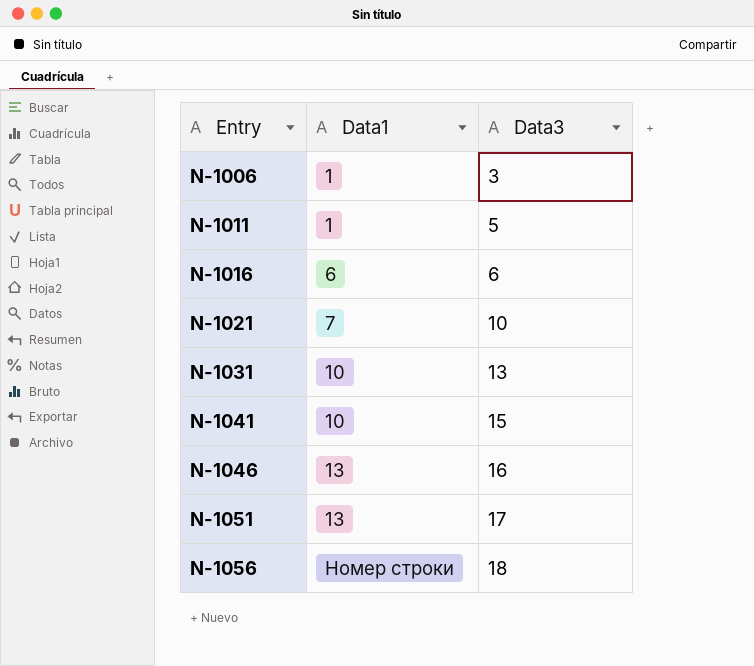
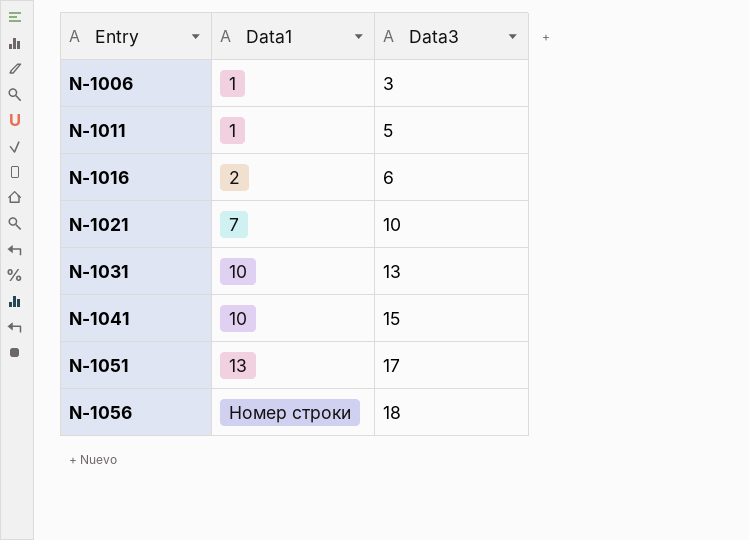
row N-1046: 13 | 16 -> none
N-1016 | Data1: 6 -> 2

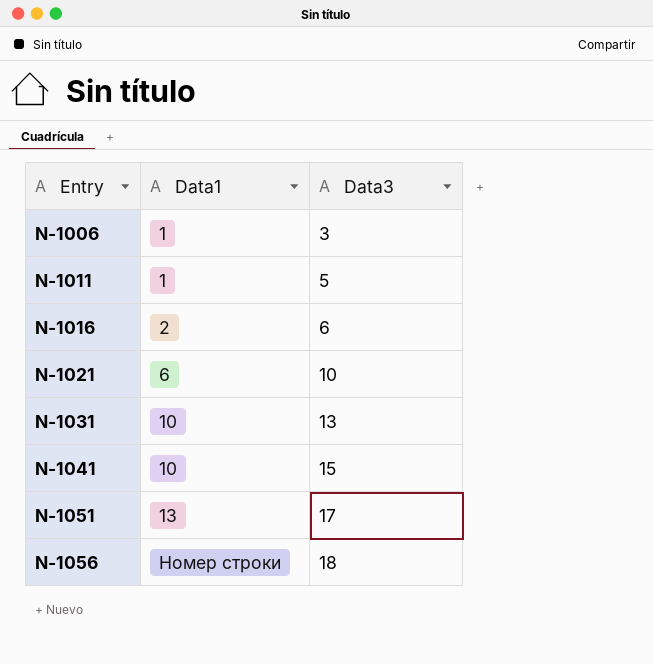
N-1021 | Data1: 7 -> 6

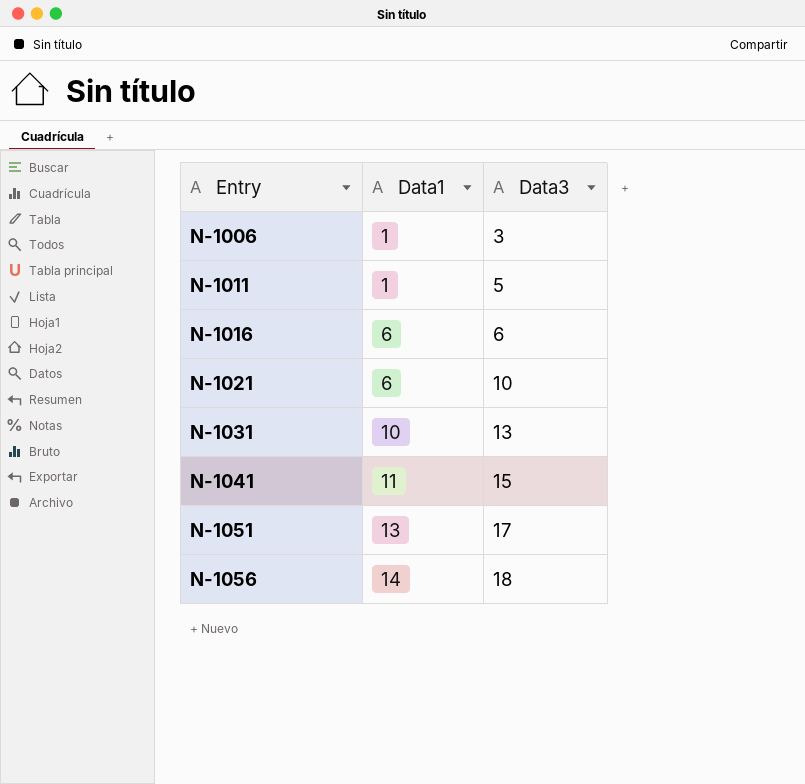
N-1016 | Data1: 2 -> 6
N-1041 | Data1: 10 -> 11
N-1056 | Data1: Номер строки -> 14

